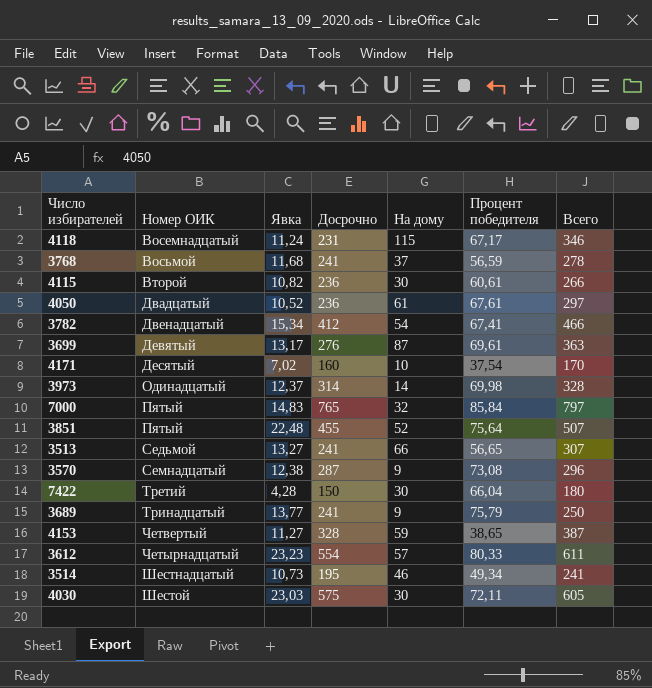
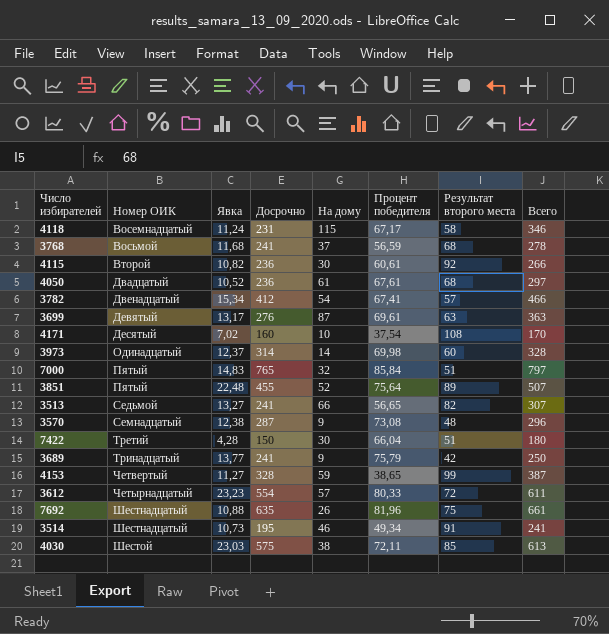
column Результат второго места | position: none -> 7
row 7692: none -> Шестнадцатый | 10,88 | 635 | 26 | 81,96 | 75 | 661
4030 | На дому: 30 -> 38
4030 | Всего: 605 -> 613

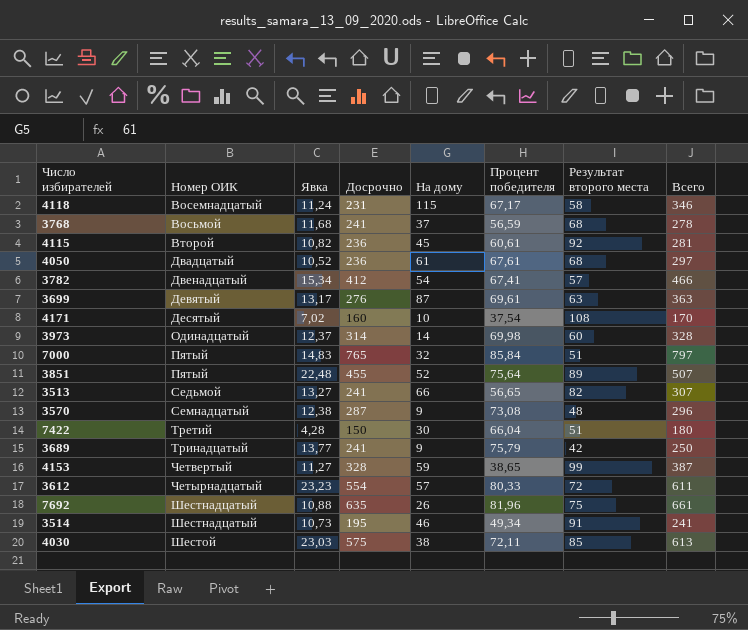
4115 | На дому: 30 -> 45
4115 | Всего: 266 -> 281

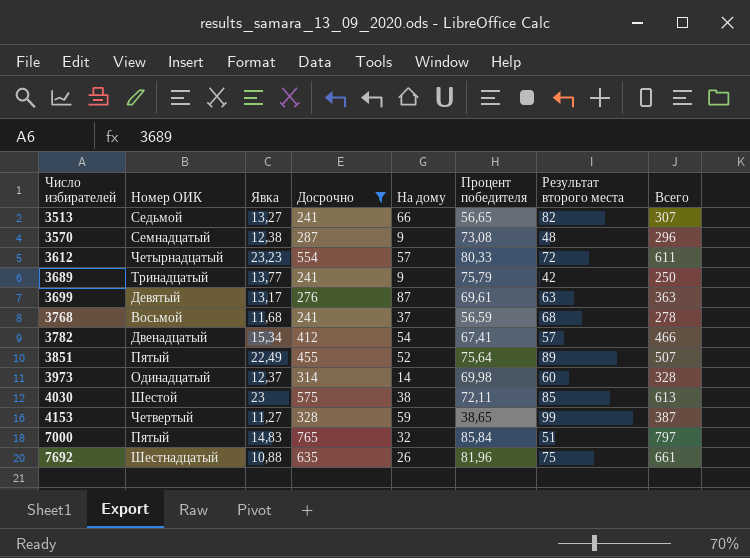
filter: none -> Досрочно >= 241
row order: Номер ОИК ascending -> Число избирателей ascending
3851 | Явка: 22,48 -> 22,49
4030 | Явка: 23,03 -> 23

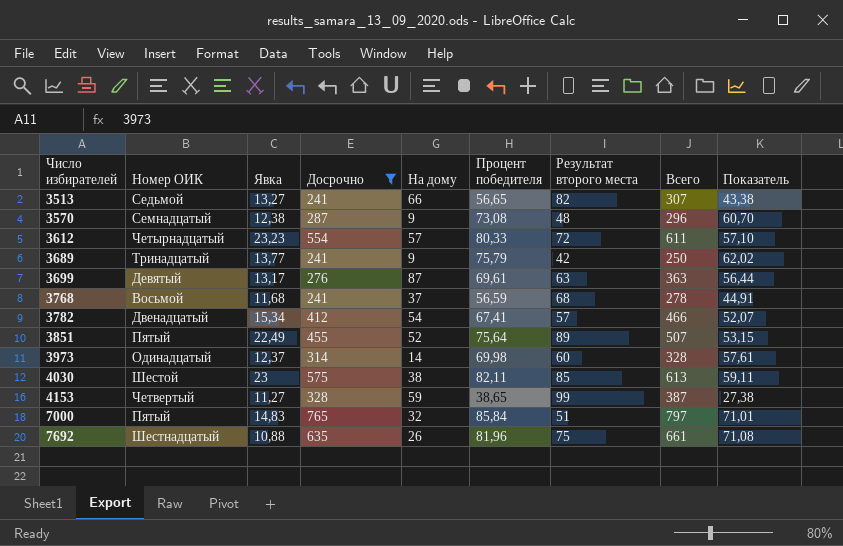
column Показатель | formula: none -> [Процент победителя] - [Явка]
4030 | Процент победителя: 72,11 -> 82,11

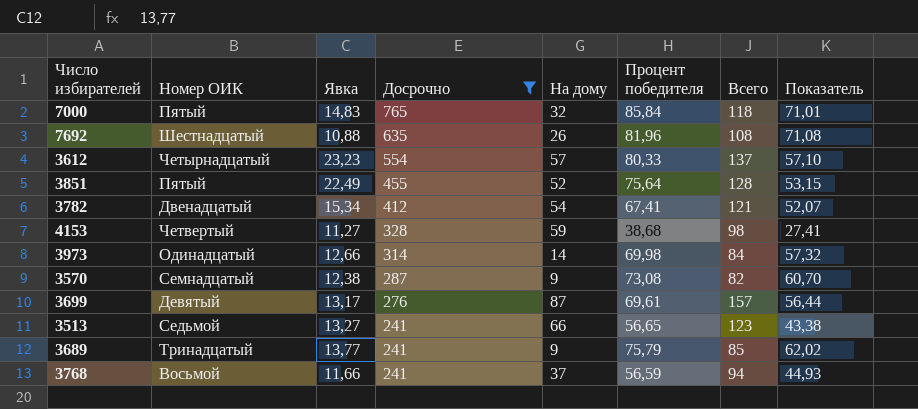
row order: Число избирателей ascending -> Досрочно descending
column Результат второго места | position: 7 -> none
column Всего | formula: [Досрочно] + [На дому] -> [На дому] + [Процент победителя]
row 4030: Шестой | 23 | 575 | 38 | 82,11 | 85 | 613 | 59,11 -> none
4153 | Процент победителя: 38,65 -> 38,68
4153 | Показатель: 27,38 -> 27,41
3973 | Явка: 12,37 -> 12,66
3973 | Показатель: 57,61 -> 57,32
3768 | Явка: 11,68 -> 11,66
3768 | Показатель: 44,91 -> 44,93

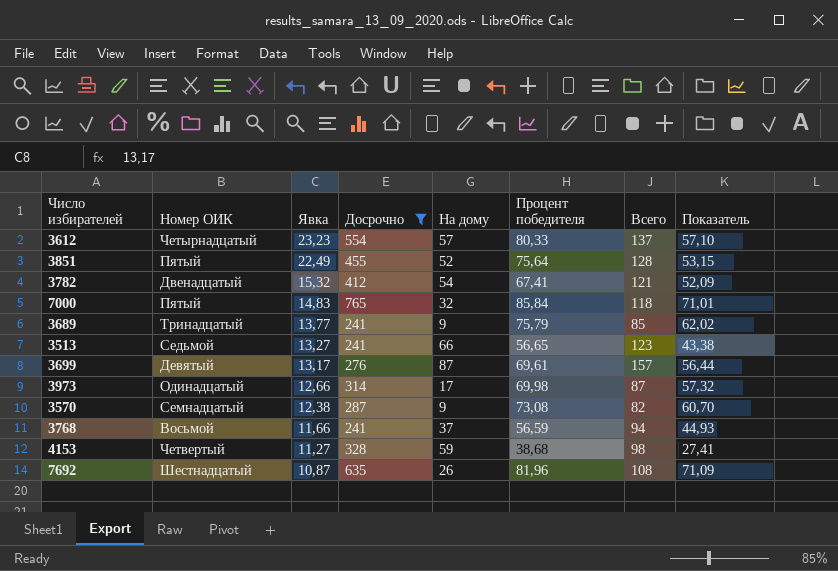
row order: Досрочно descending -> Явка descending
3782 | Явка: 15,34 -> 15,32
3782 | Показатель: 52,07 -> 52,09
3973 | На дому: 14 -> 17
3973 | Всего: 84 -> 87
7692 | Явка: 10,88 -> 10,87
7692 | Показатель: 71,08 -> 71,09

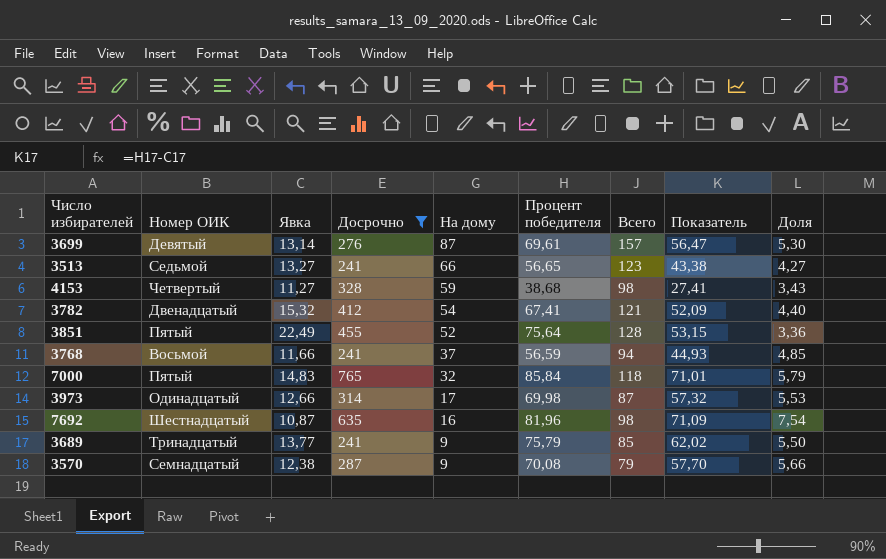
row order: Явка descending -> На дому descending
column Доля | formula: none -> [Процент победителя] / [Явка]
row 3612: Четырнадцатый | 23,23 | 554 | 57 | 80,33 | 137 | 57,10 -> none
3699 | Явка: 13,17 -> 13,14
3699 | Показатель: 56,44 -> 56,47
7692 | На дому: 26 -> 16
7692 | Всего: 108 -> 98
3570 | Процент победителя: 73,08 -> 70,08
3570 | Всего: 82 -> 79
3570 | Показатель: 60,70 -> 57,70

